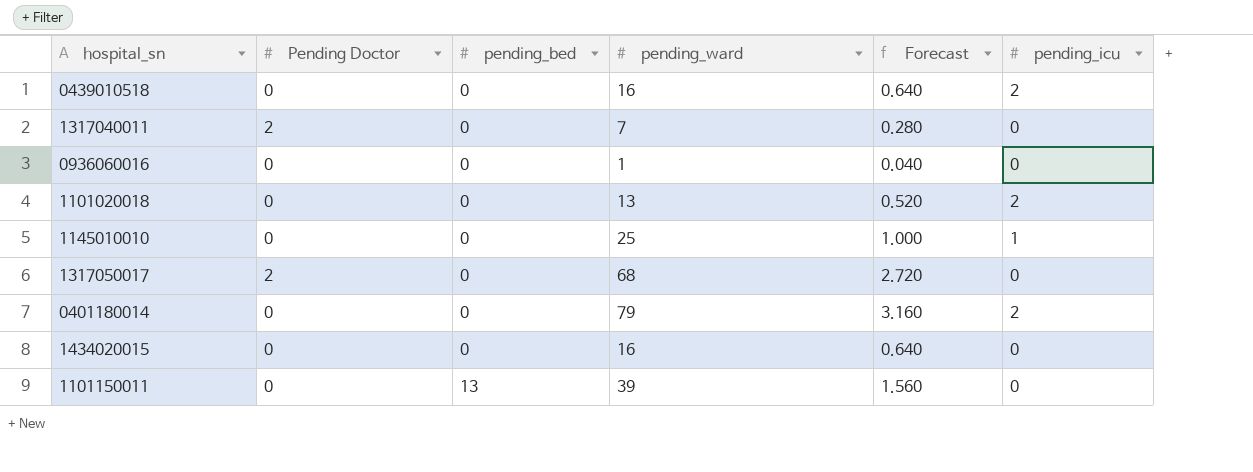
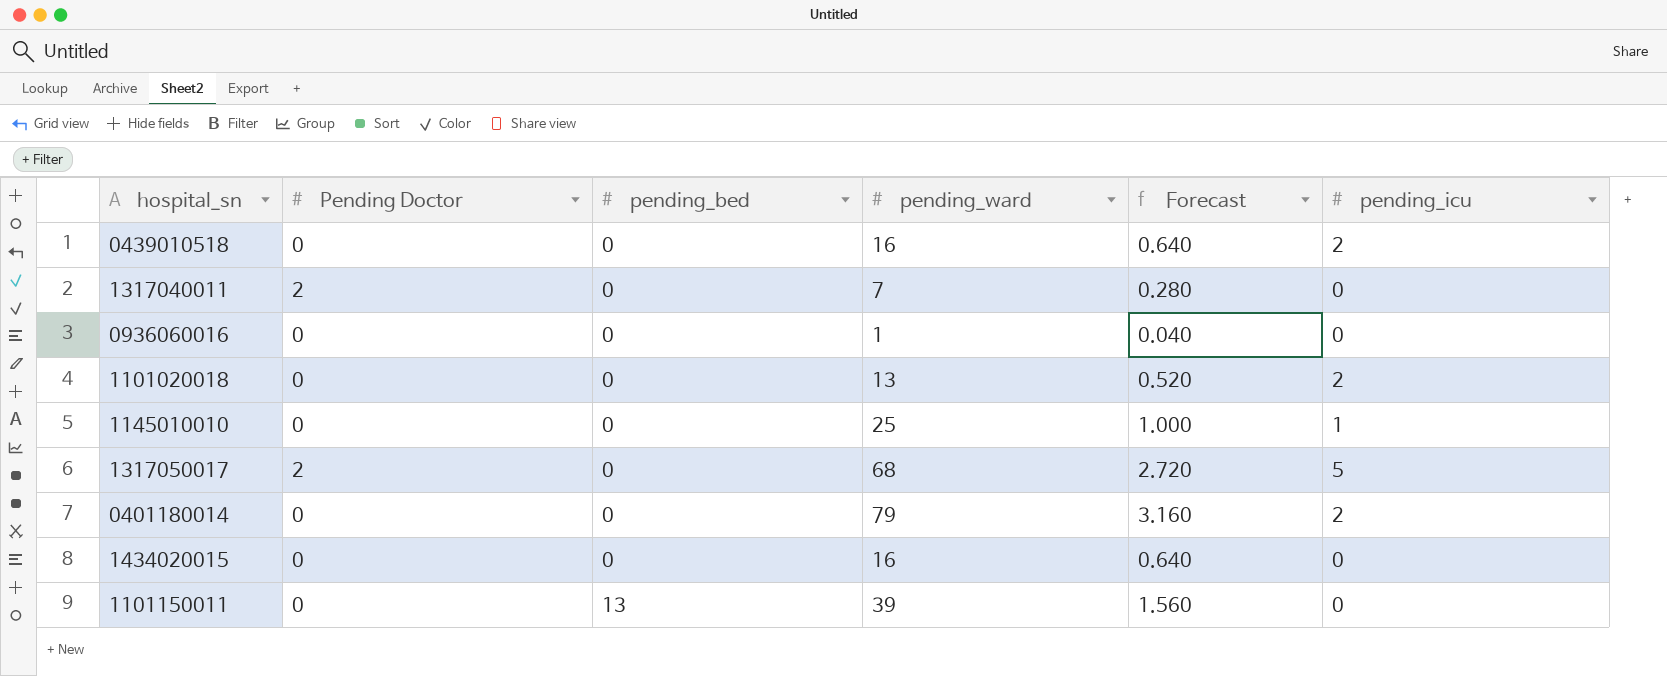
1317050017 | pending_icu: 0 -> 5

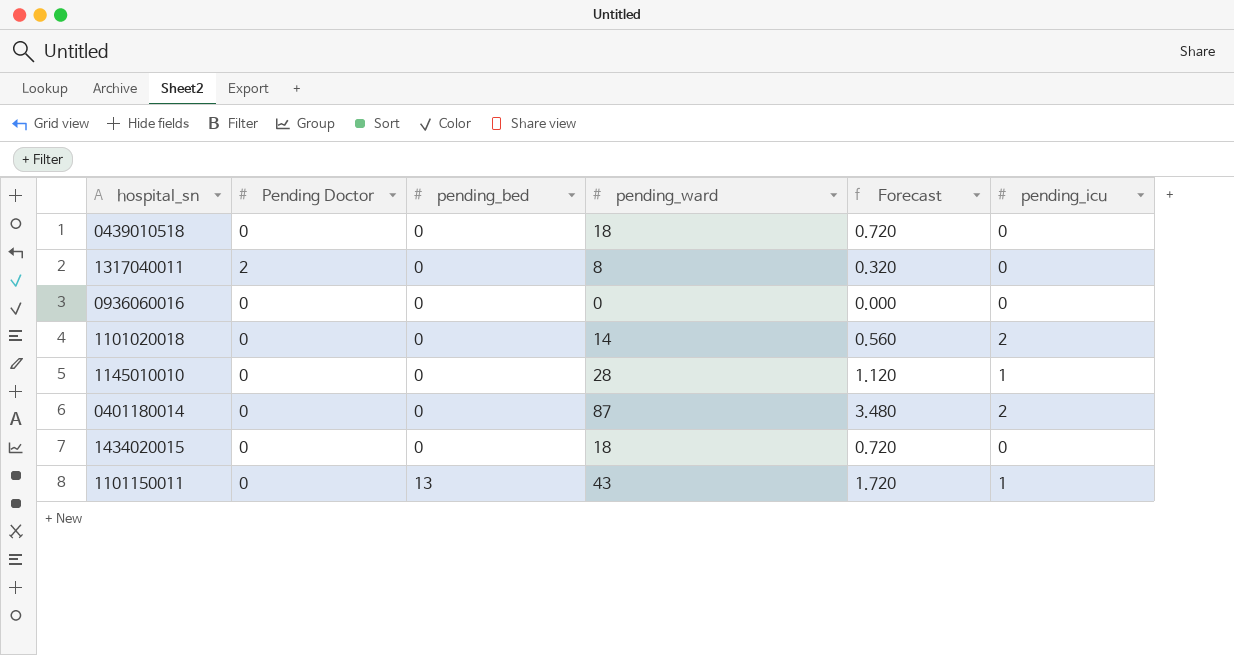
row 1317050017: 2 | 0 | 68 | 2.720 | 5 -> none
0439010518 | pending_ward: 16 -> 18
0439010518 | Forecast: 0.640 -> 0.720
0439010518 | pending_icu: 2 -> 0
1317040011 | pending_ward: 7 -> 8
1317040011 | Forecast: 0.280 -> 0.320
0936060016 | pending_ward: 1 -> 0
0936060016 | Forecast: 0.040 -> 0.000
1101020018 | pending_ward: 13 -> 14
1101020018 | Forecast: 0.520 -> 0.560
1145010010 | pending_ward: 25 -> 28
1145010010 | Forecast: 1.000 -> 1.120
0401180014 | pending_ward: 79 -> 87
0401180014 | Forecast: 3.160 -> 3.480
1434020015 | pending_ward: 16 -> 18
1434020015 | Forecast: 0.640 -> 0.720
1101150011 | pending_ward: 39 -> 43
1101150011 | Forecast: 1.560 -> 1.720
1101150011 | pending_icu: 0 -> 1

